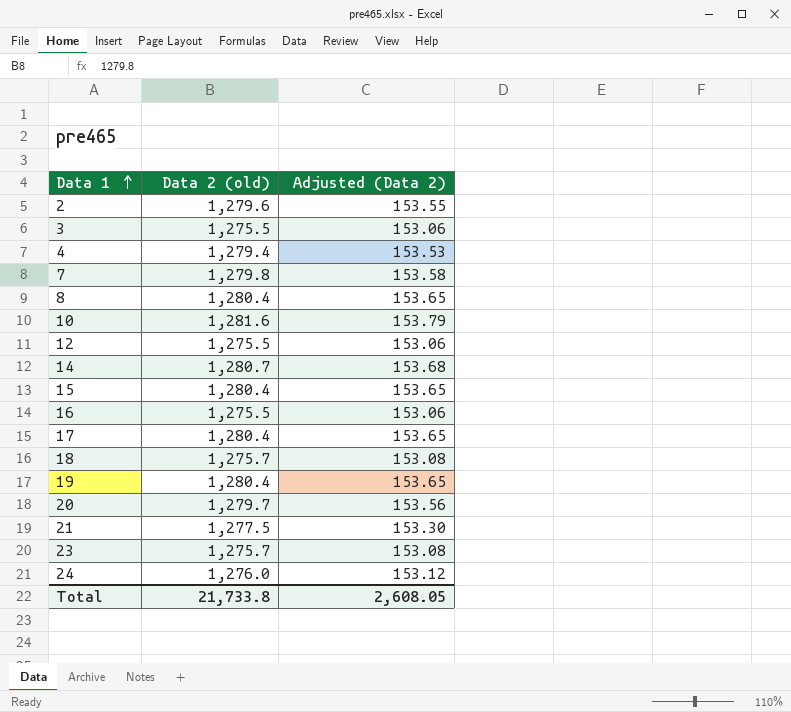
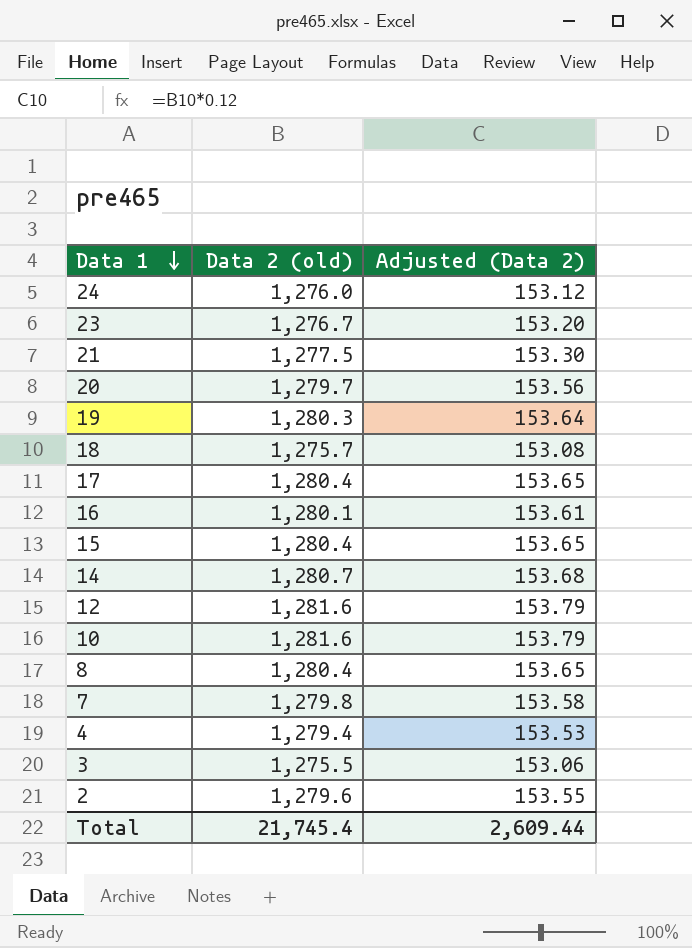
row order: Data 1 ascending -> Data 1 descending
23 | Data 2 (old): 1,275.7 -> 1,276.7
23 | Adjusted (Data 2): 153.08 -> 153.20
19 | Data 2 (old): 1,280.4 -> 1,280.3
19 | Adjusted (Data 2): 153.65 -> 153.64
16 | Data 2 (old): 1,275.5 -> 1,280.1
16 | Adjusted (Data 2): 153.06 -> 153.61
12 | Data 2 (old): 1,275.5 -> 1,281.6
12 | Adjusted (Data 2): 153.06 -> 153.79
Total | Data 2 (old): 21,733.8 -> 21,745.4
Total | Adjusted (Data 2): 2,608.05 -> 2,609.44

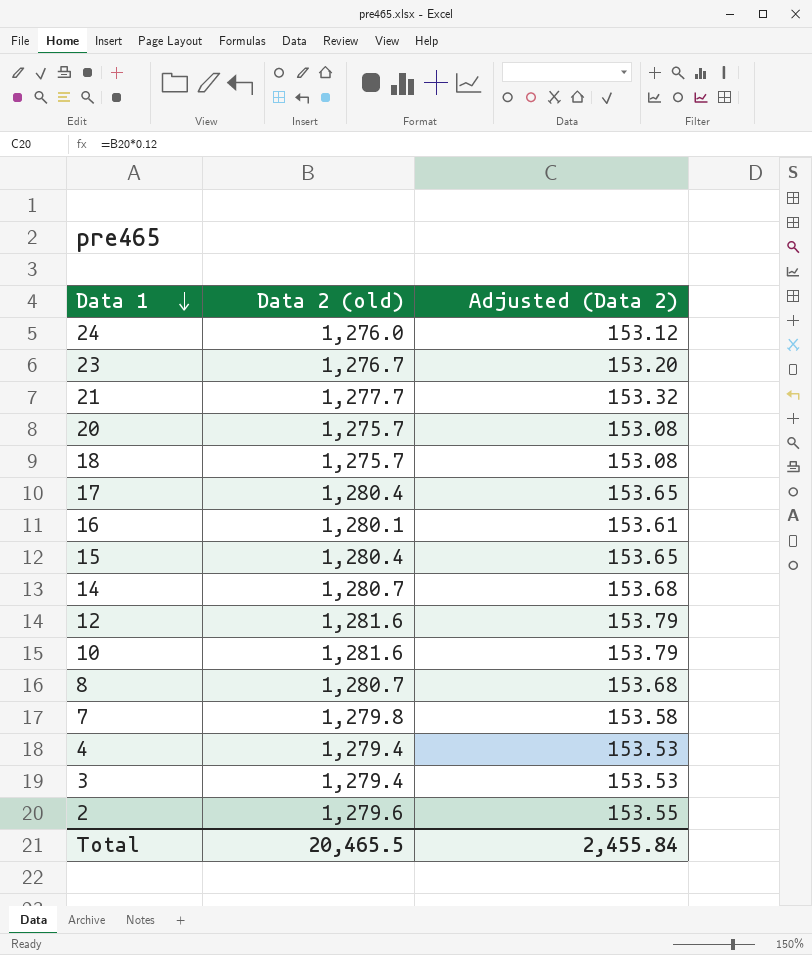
row 19: 1,280.3 | 153.64 -> none
21 | Data 2 (old): 1,277.5 -> 1,277.7
21 | Adjusted (Data 2): 153.30 -> 153.32
20 | Data 2 (old): 1,279.7 -> 1,275.7
20 | Adjusted (Data 2): 153.56 -> 153.08
8 | Data 2 (old): 1,280.4 -> 1,280.7
8 | Adjusted (Data 2): 153.65 -> 153.68
3 | Data 2 (old): 1,275.5 -> 1,279.4
3 | Adjusted (Data 2): 153.06 -> 153.53
Total | Data 2 (old): 21,745.4 -> 20,465.5
Total | Adjusted (Data 2): 2,609.44 -> 2,455.84

